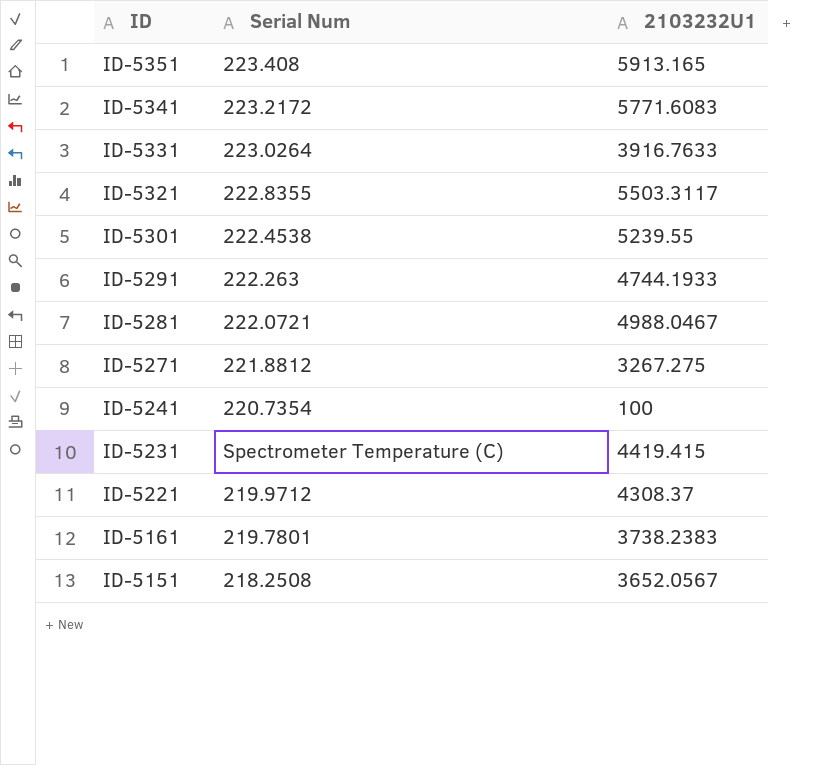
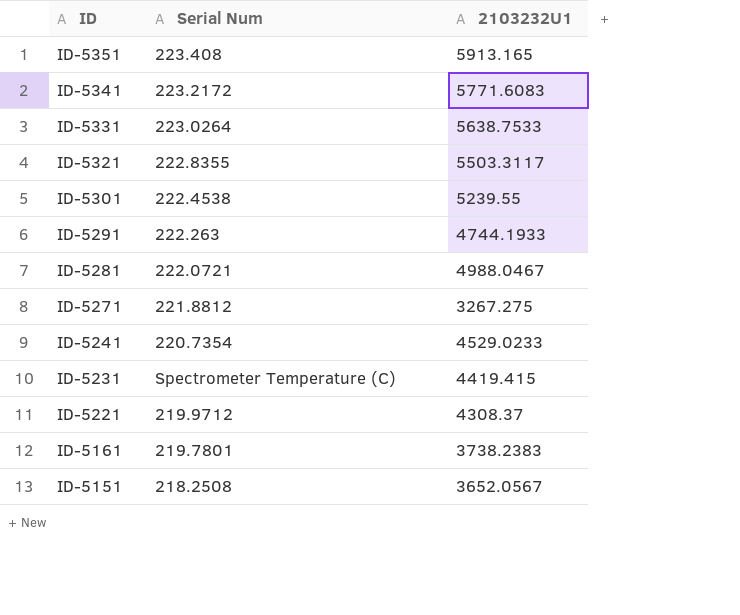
ID-5331 | 2103232U1: 3916.7633 -> 5638.7533
ID-5241 | 2103232U1: 100 -> 4529.0233

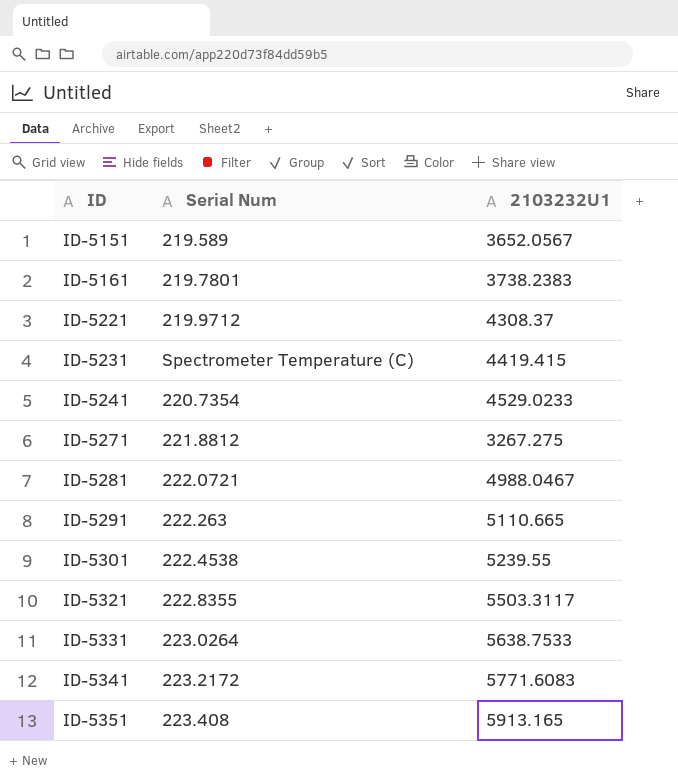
row order: ID descending -> ID ascending
ID-5151 | Serial Num: 218.2508 -> 219.589
ID-5291 | 2103232U1: 4744.1933 -> 5110.665

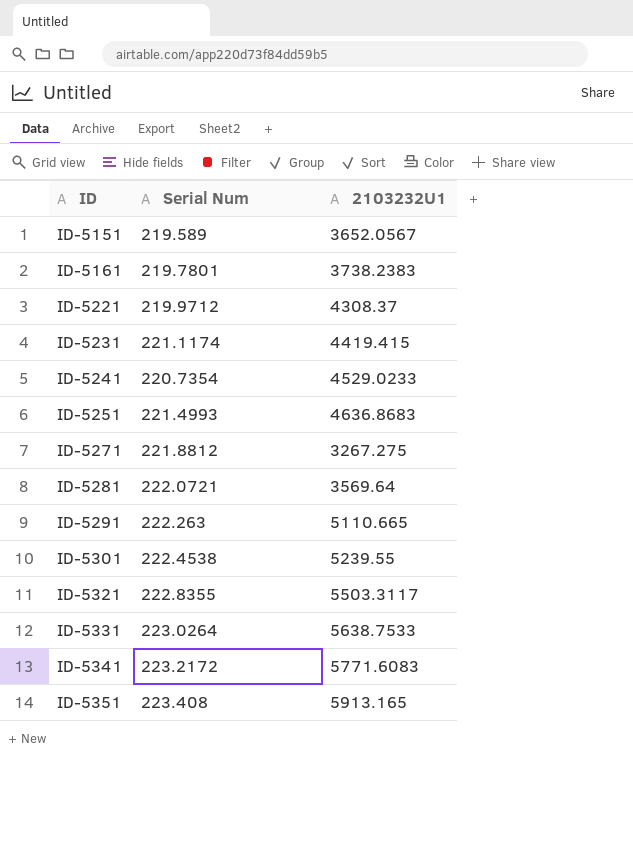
ID-5231 | Serial Num: Spectrometer Temperature (C) -> 221.1174
row ID-5251: none -> 221.4993 | 4636.8683
ID-5281 | 2103232U1: 4988.0467 -> 3569.64

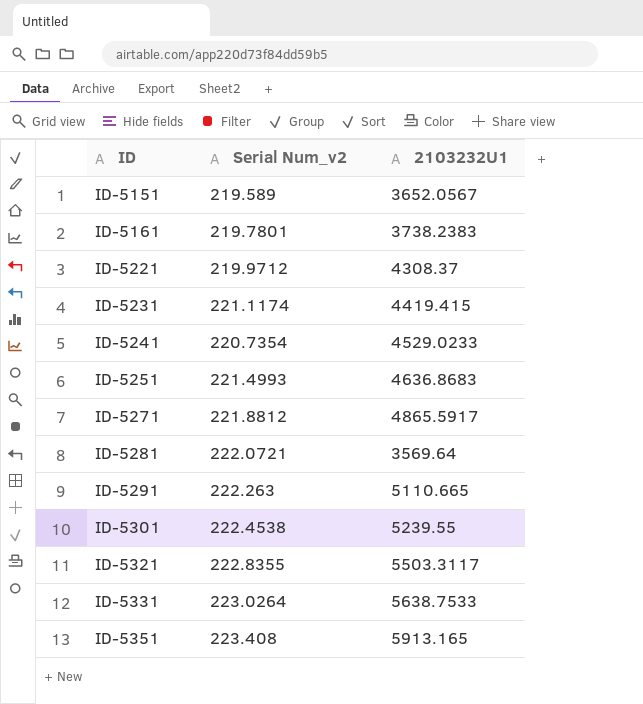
column name: Serial Num -> Serial Num_v2
row ID-5341: 223.2172 | 5771.6083 -> none
ID-5271 | 2103232U1: 3267.275 -> 4865.5917

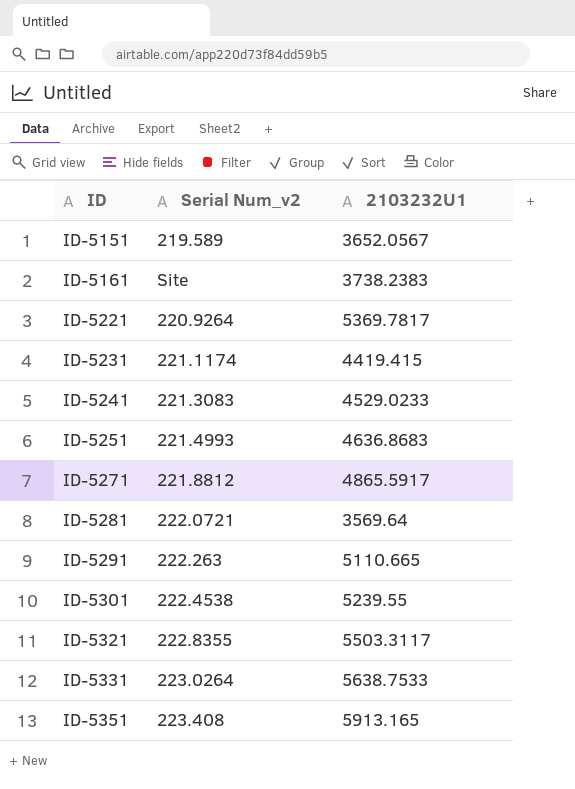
ID-5161 | Serial Num_v2: 219.7801 -> Site
ID-5221 | Serial Num_v2: 219.9712 -> 220.9264
ID-5221 | 2103232U1: 4308.37 -> 5369.7817
ID-5241 | Serial Num_v2: 220.7354 -> 221.3083

